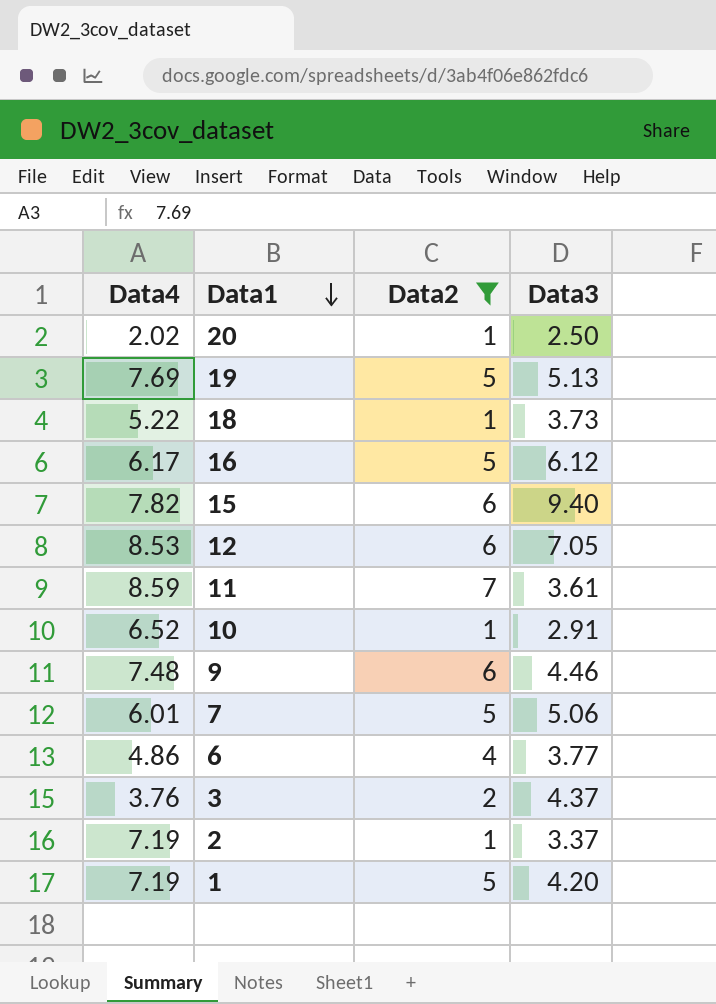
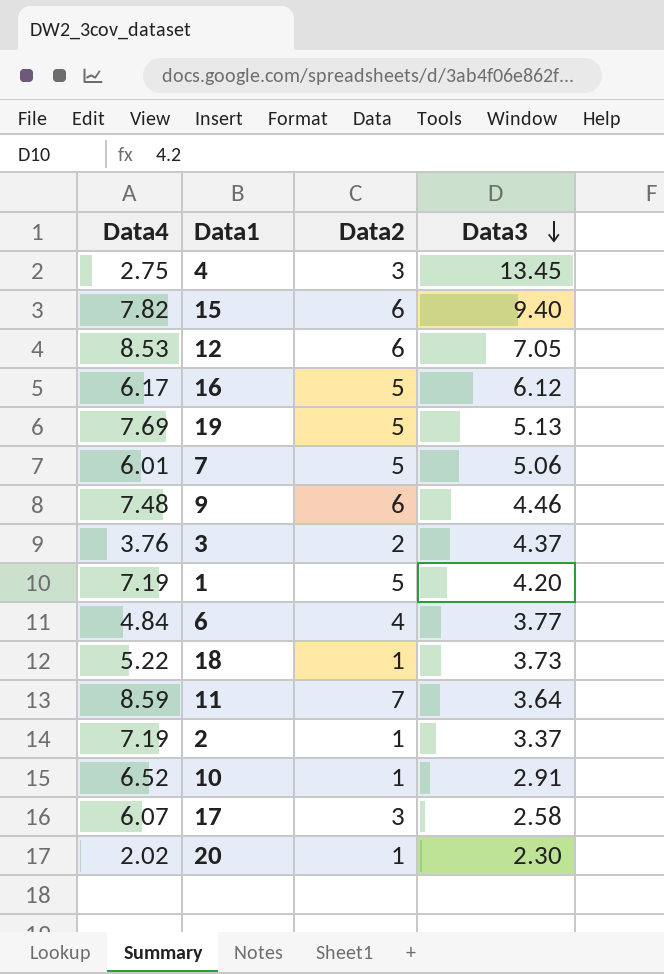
filter: Data2 != 3 -> none
row order: Data1 descending -> Data3 descending
6 | Data4: 4.86 -> 4.84
11 | Data3: 3.61 -> 3.64
20 | Data3: 2.50 -> 2.30

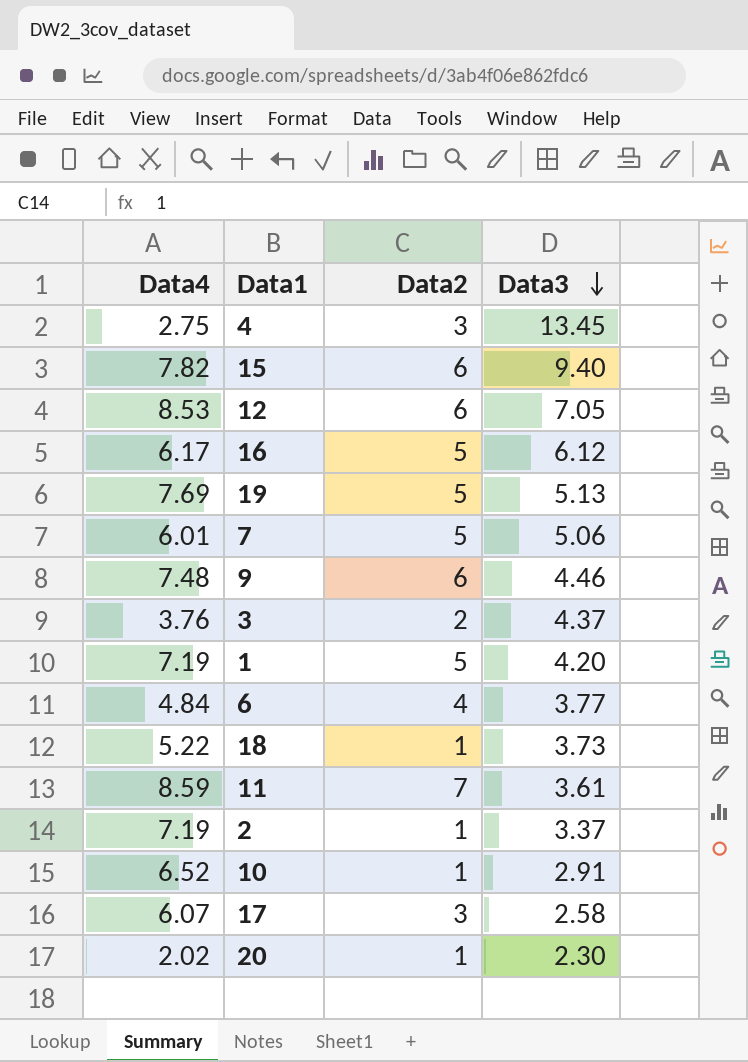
11 | Data3: 3.64 -> 3.61

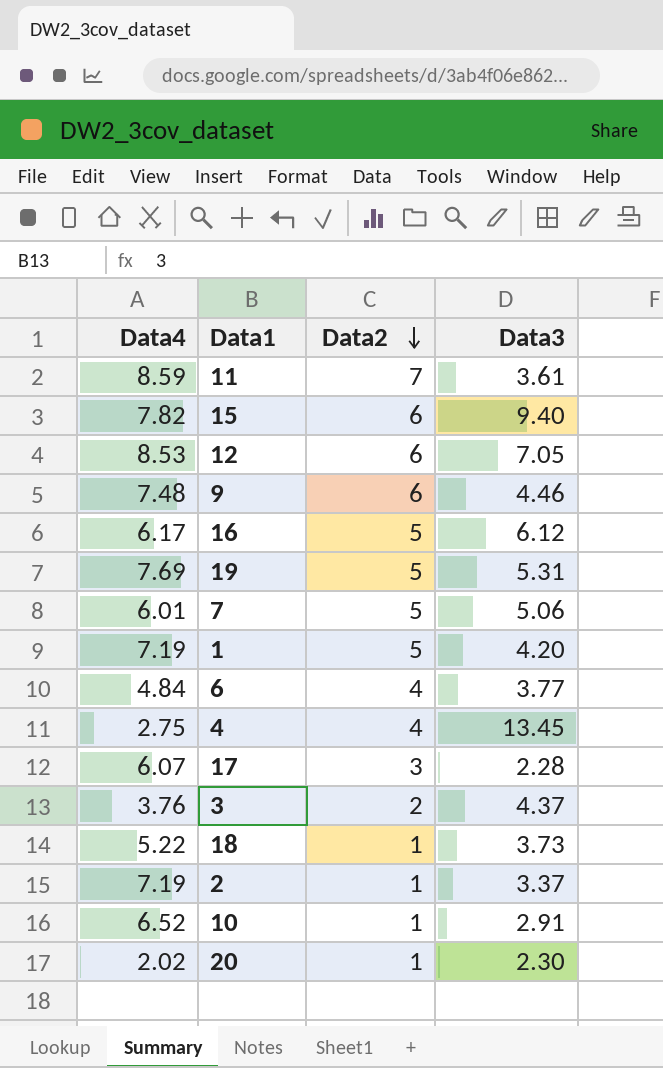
row order: Data3 descending -> Data2 descending
19 | Data3: 5.13 -> 5.31
4 | Data2: 3 -> 4
17 | Data3: 2.58 -> 2.28

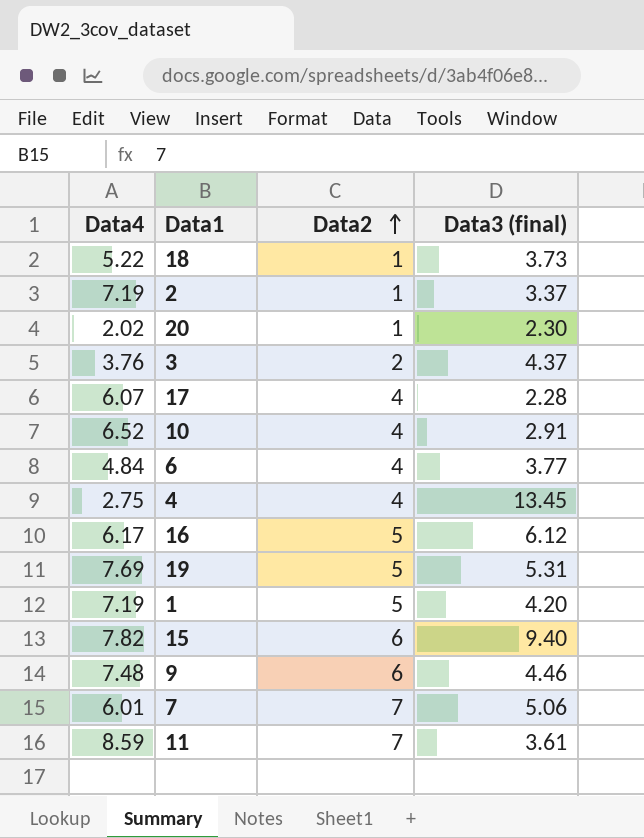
row order: Data2 descending -> Data2 ascending
column name: Data3 -> Data3 (final)
row 12: 8.53 | 6 | 7.05 -> none
17 | Data2: 3 -> 4
10 | Data2: 1 -> 4
7 | Data2: 5 -> 7

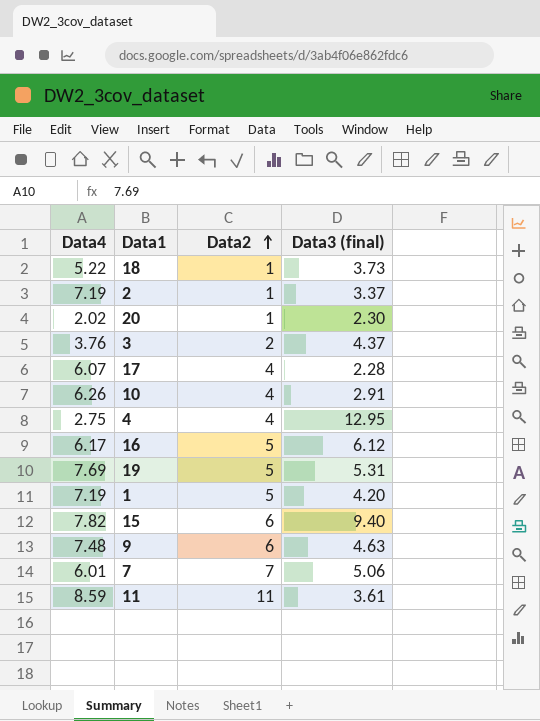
row 6: 4.84 | 4 | 3.77 -> none
10 | Data4: 6.52 -> 6.26
4 | Data3 (final): 13.45 -> 12.95
9 | Data3 (final): 4.46 -> 4.63
11 | Data2: 7 -> 11

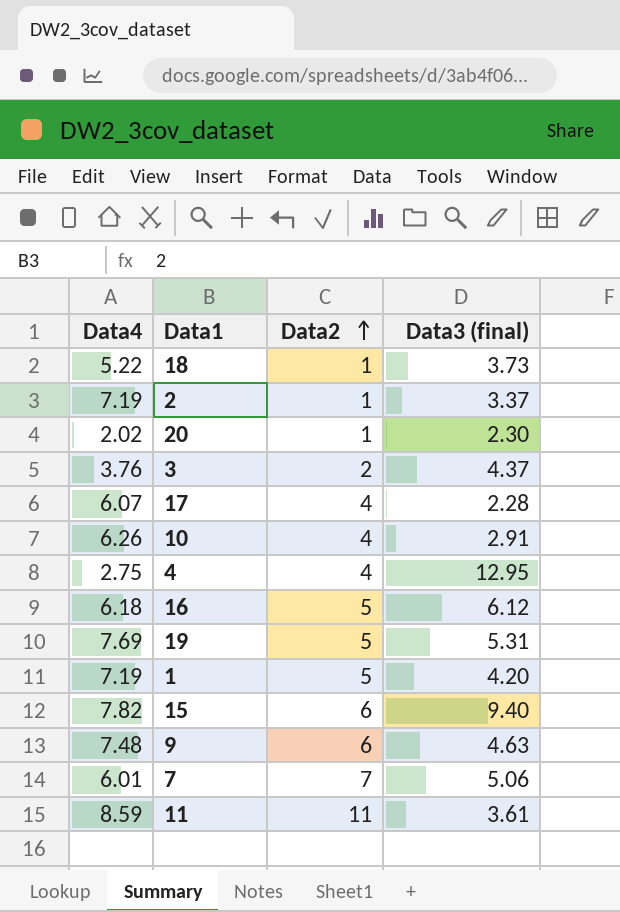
16 | Data4: 6.17 -> 6.18

